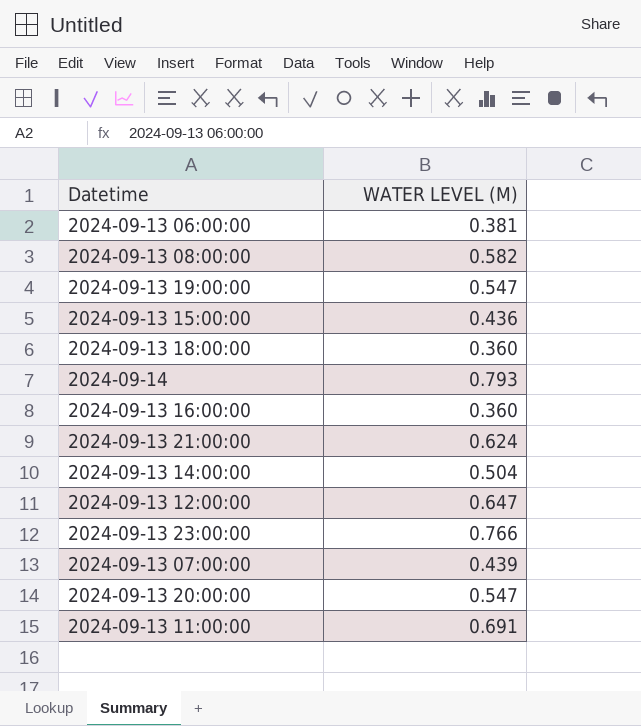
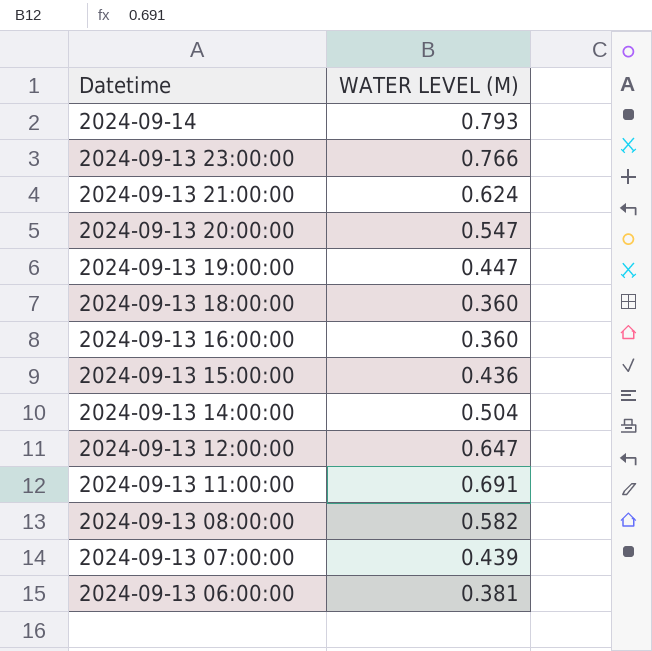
row order: none -> Datetime descending
2024-09-13 19:00:00 | WATER LEVEL (M): 0.547 -> 0.447

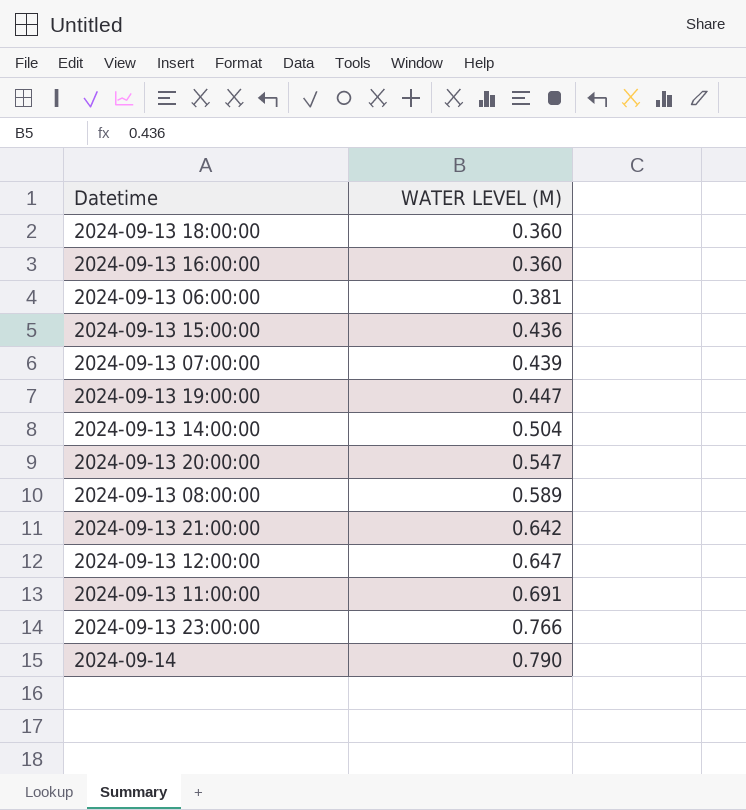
row order: Datetime descending -> WATER LEVEL (M) ascending
2024-09-13 08:00:00 | WATER LEVEL (M): 0.582 -> 0.589
2024-09-13 21:00:00 | WATER LEVEL (M): 0.624 -> 0.642
2024-09-14 | WATER LEVEL (M): 0.793 -> 0.790

